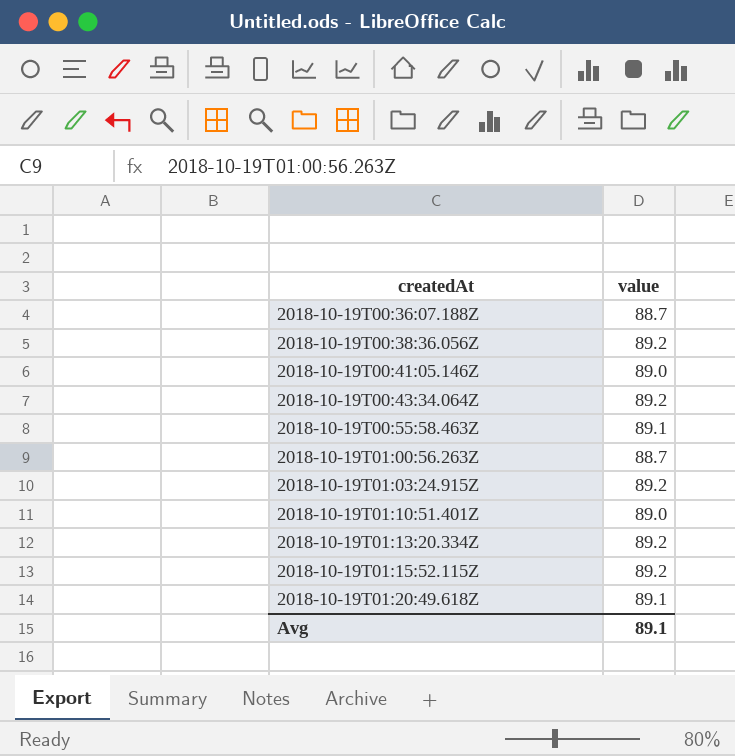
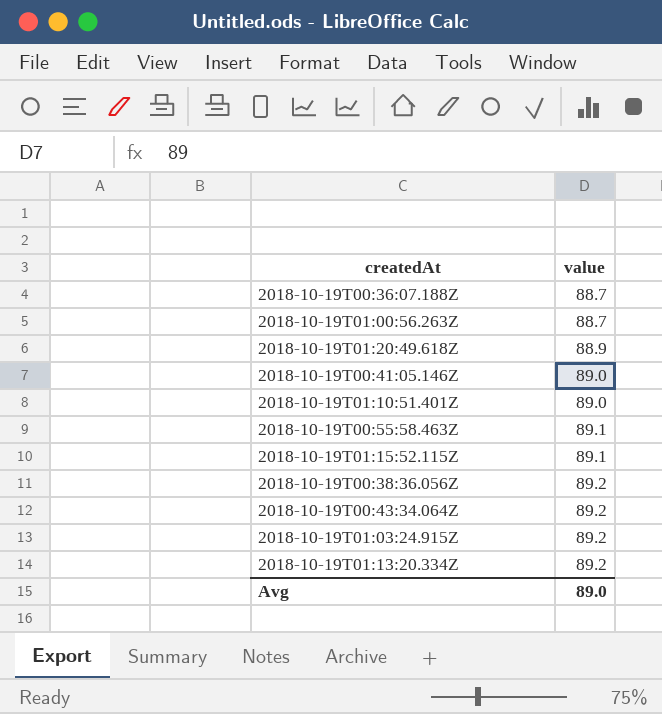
row order: createdAt ascending -> value ascending
2018-10-19T01:20:49.618Z | value: 89.1 -> 88.9
2018-10-19T01:15:52.115Z | value: 89.2 -> 89.1
Avg | value: 89.1 -> 89.0

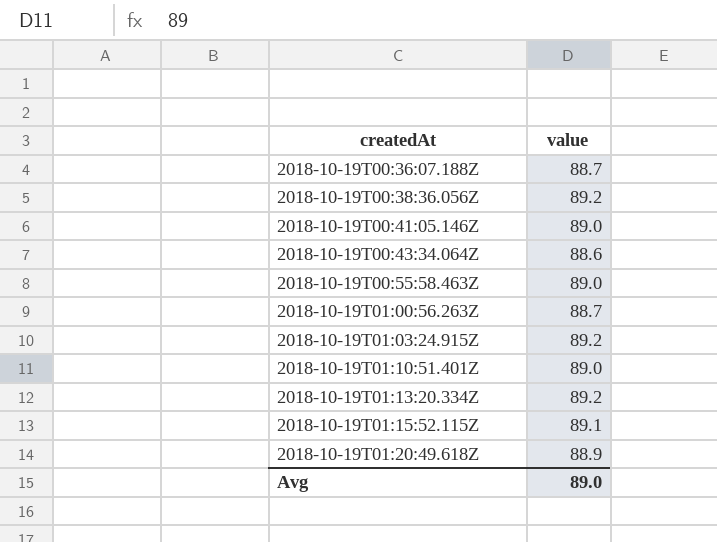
row order: value ascending -> createdAt ascending
2018-10-19T00:43:34.064Z | value: 89.2 -> 88.6
2018-10-19T00:55:58.463Z | value: 89.1 -> 89.0

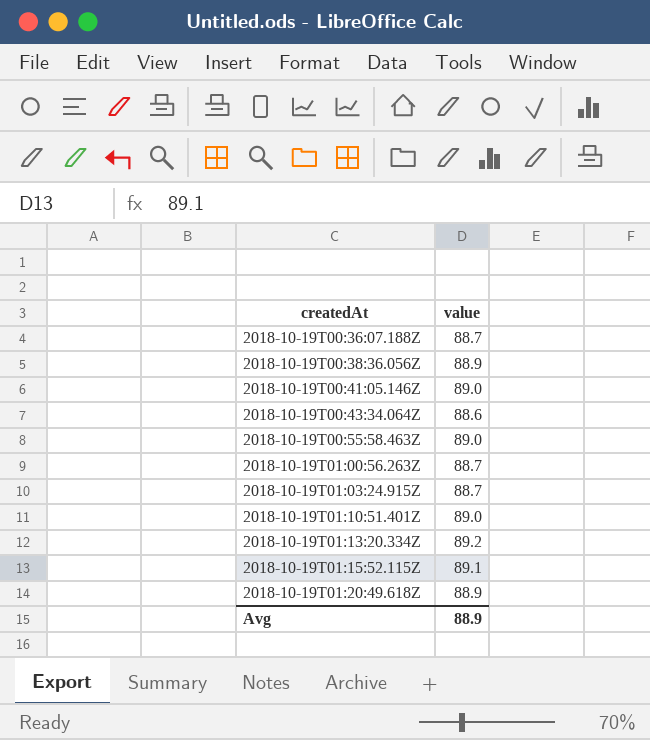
2018-10-19T00:38:36.056Z | value: 89.2 -> 88.9
2018-10-19T01:03:24.915Z | value: 89.2 -> 88.7
Avg | value: 89.0 -> 88.9

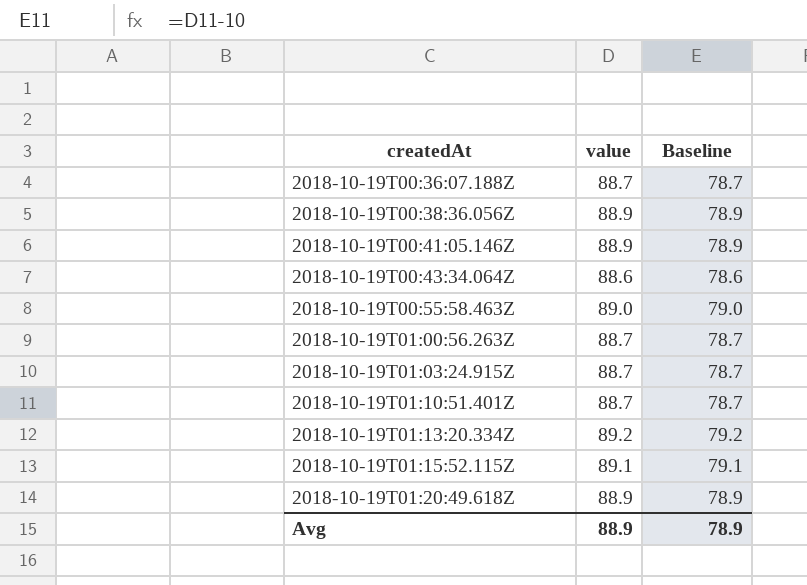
column Baseline | formula: none -> [value] - 10
2018-10-19T00:41:05.146Z | value: 89.0 -> 88.9
2018-10-19T01:10:51.401Z | value: 89.0 -> 88.7

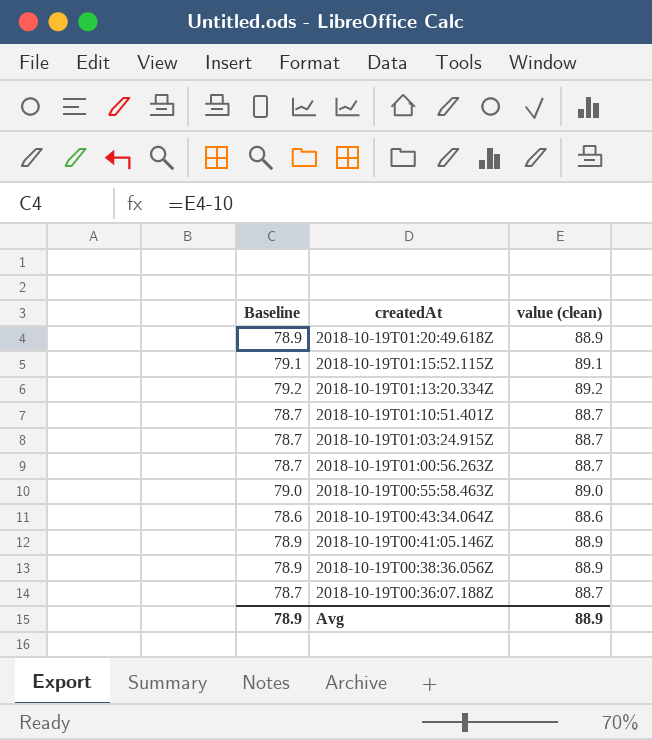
row order: createdAt ascending -> createdAt descending
column Baseline | position: 3 -> 1
column name: value -> value (clean)

